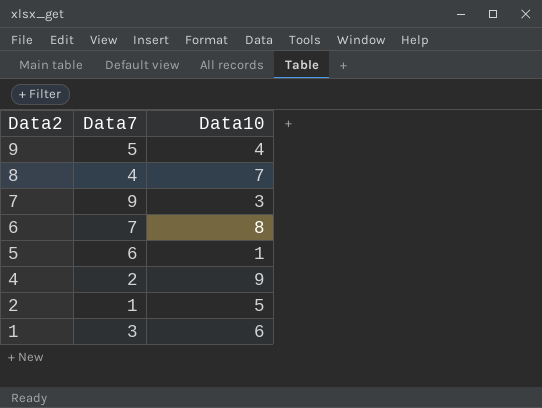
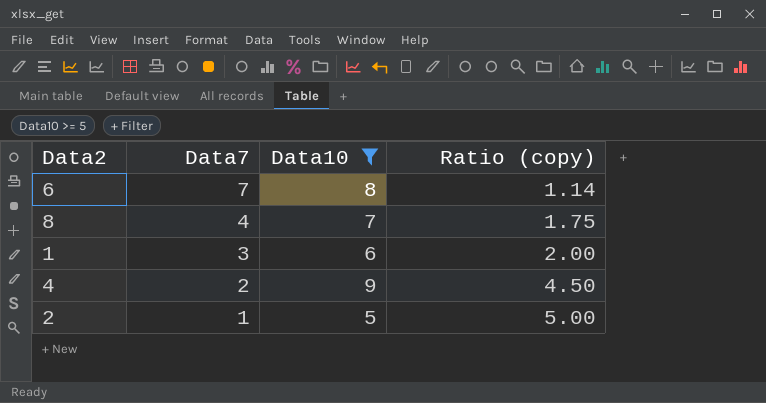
filter: none -> Data10 >= 5
row order: Data2 descending -> Data7 descending
column Ratio (copy) | formula: none -> [Data10] / [Data7]

